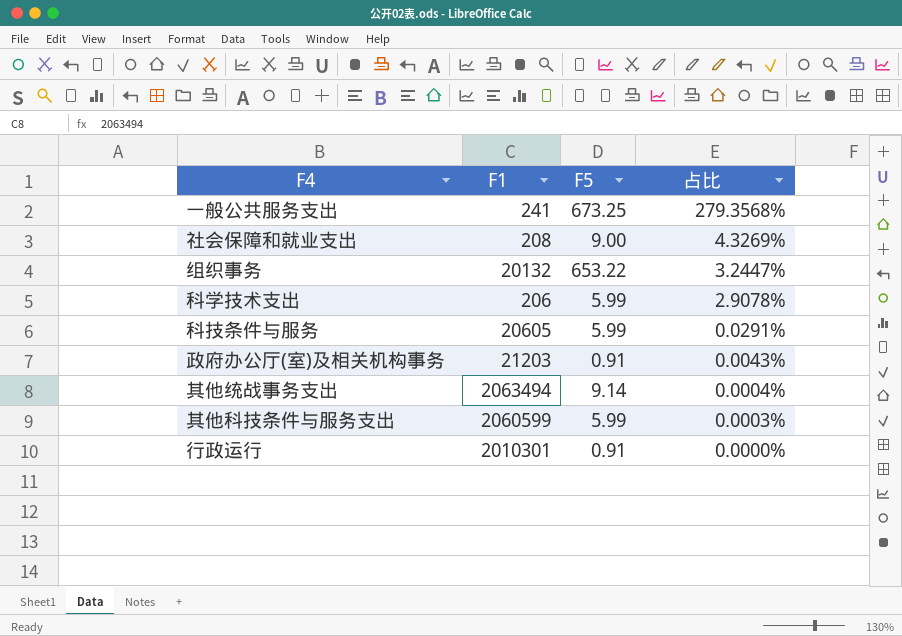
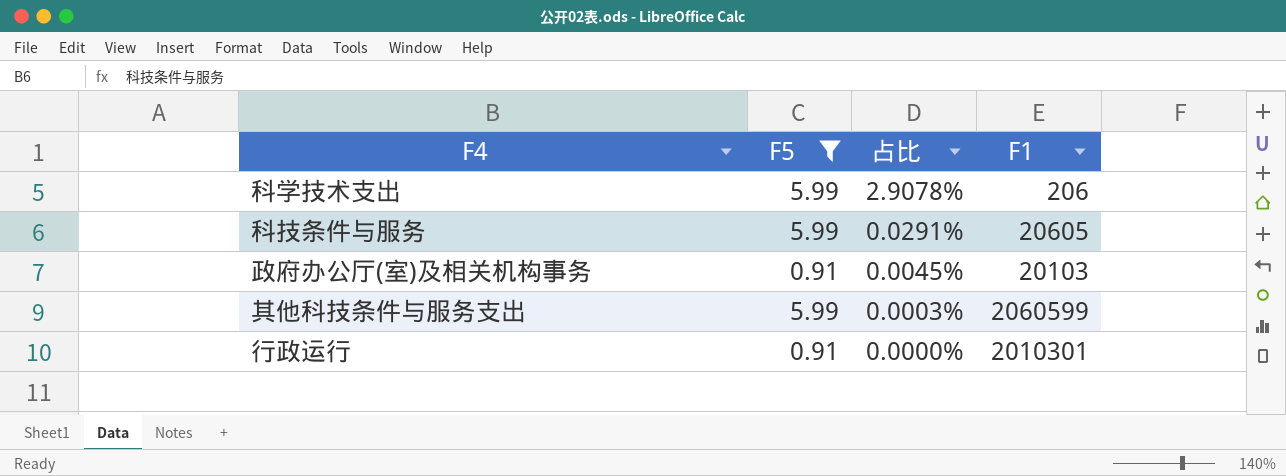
filter: none -> F5 <= 5.99
column F1 | position: 2 -> 4
政府办公厅(室)及相关机构事务 | 占比: 0.0043% -> 0.0045%
政府办公厅(室)及相关机构事务 | F1: 21203 -> 20103

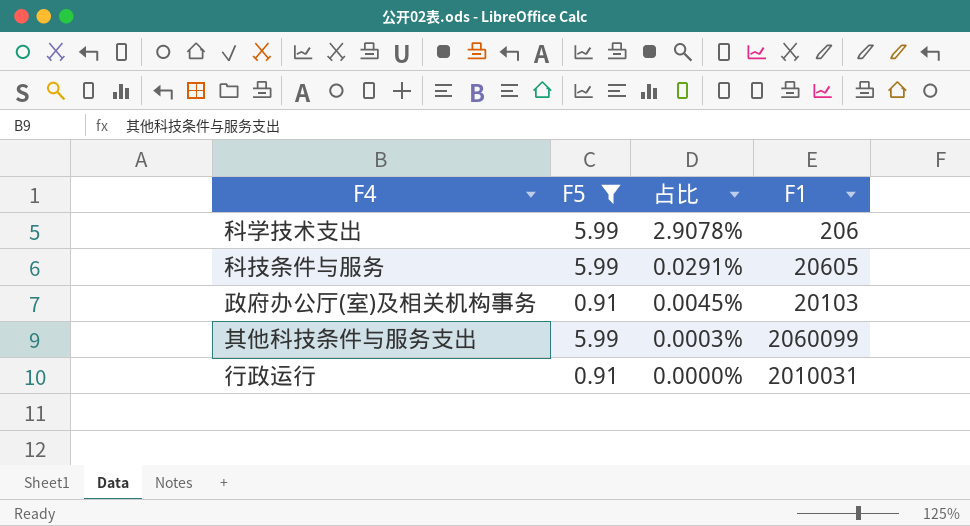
其他科技条件与服务支出 | F1: 2060599 -> 2060099
行政运行 | F1: 2010301 -> 2010031

